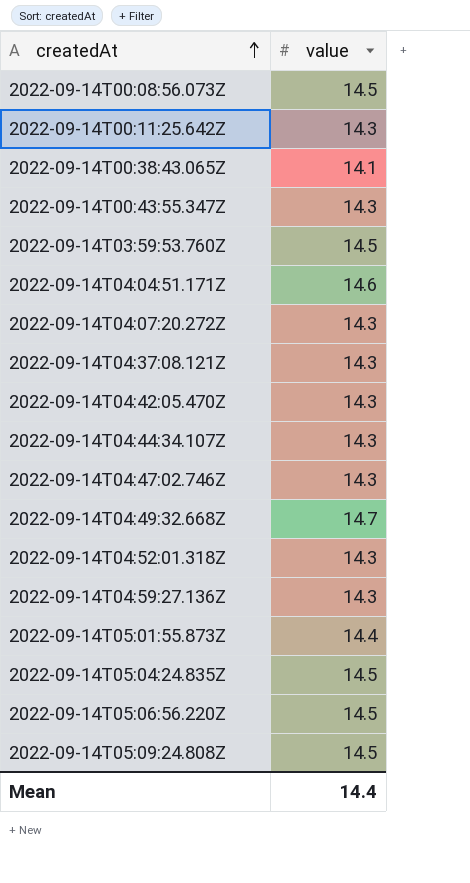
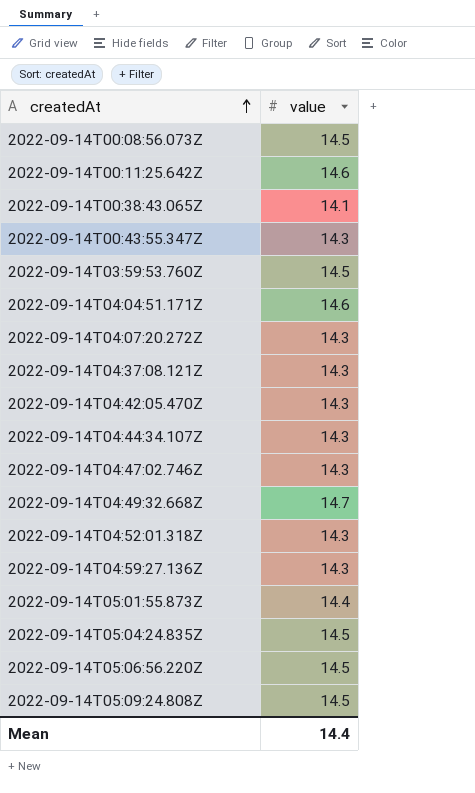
2022-09-14T00:11:25.642Z | value: 14.3 -> 14.6

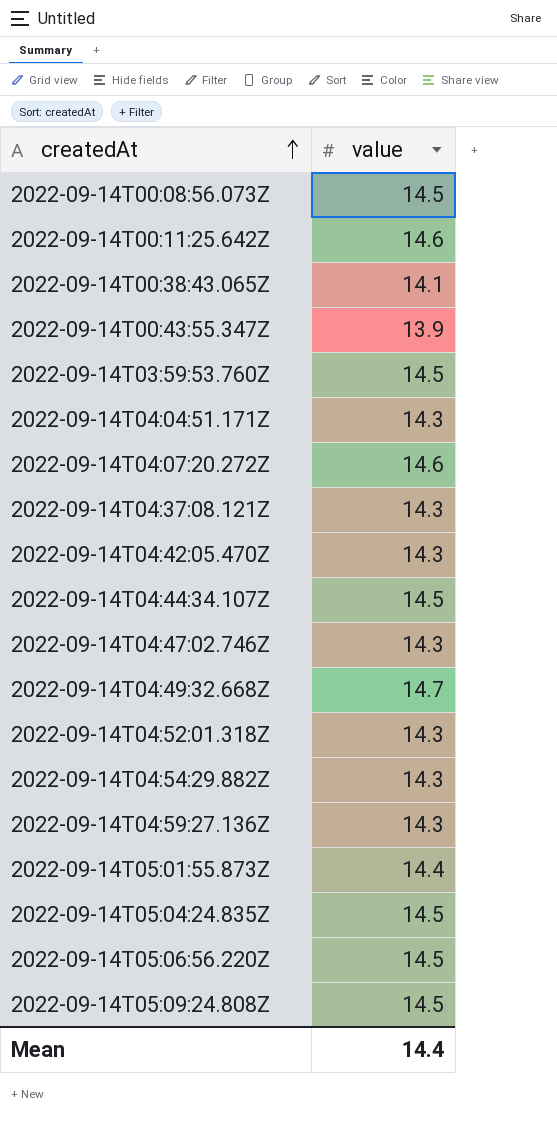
2022-09-14T00:43:55.347Z | value: 14.3 -> 13.9
2022-09-14T04:04:51.171Z | value: 14.6 -> 14.3
2022-09-14T04:07:20.272Z | value: 14.3 -> 14.6
2022-09-14T04:44:34.107Z | value: 14.3 -> 14.5
row 2022-09-14T04:54:29.882Z: none -> 14.3

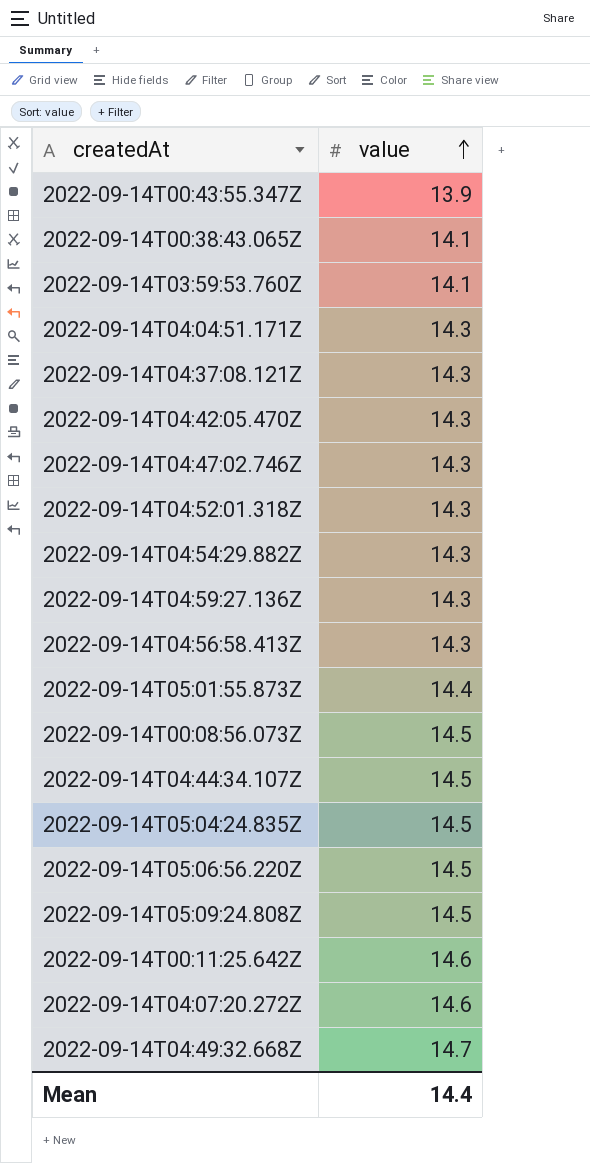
row order: createdAt ascending -> value ascending
2022-09-14T03:59:53.760Z | value: 14.5 -> 14.1
row 2022-09-14T04:56:58.413Z: none -> 14.3

